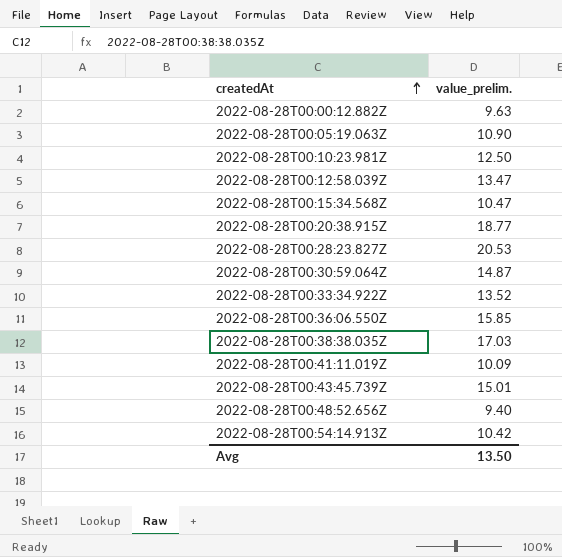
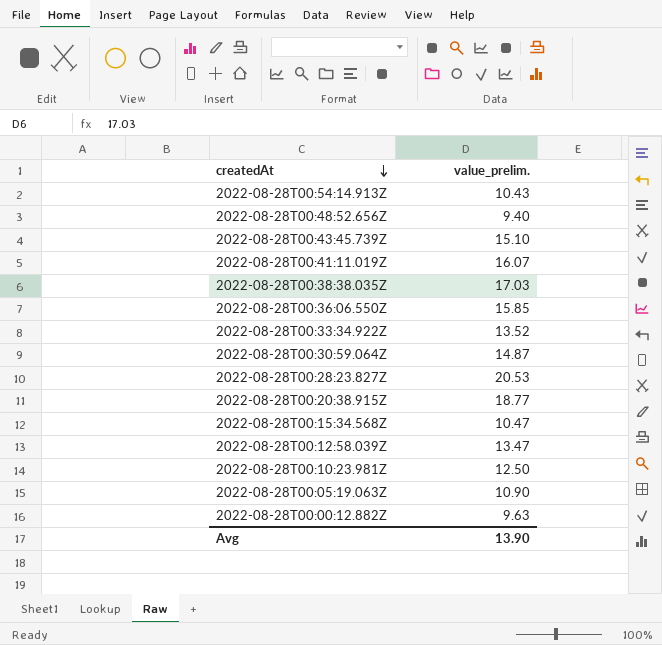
row order: createdAt ascending -> createdAt descending
2022-08-28T00:54:14.913Z | value_prelim.: 10.42 -> 10.43
2022-08-28T00:43:45.739Z | value_prelim.: 15.01 -> 15.10
2022-08-28T00:41:11.019Z | value_prelim.: 10.09 -> 16.07
Avg | value_prelim.: 13.50 -> 13.90

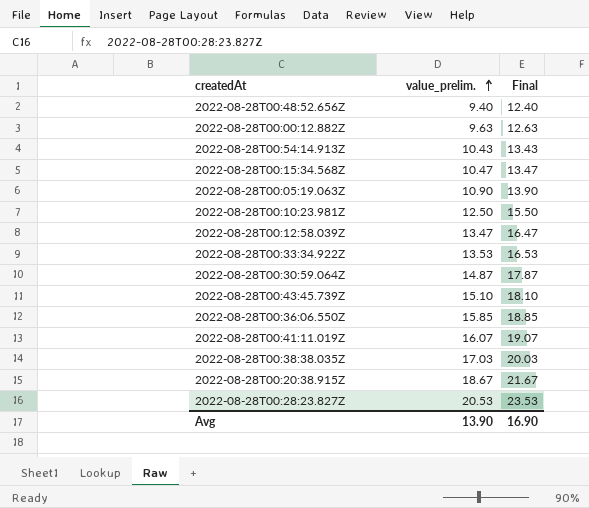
row order: createdAt descending -> value_prelim. ascending
column Final | formula: none -> [value_prelim.] + 3
2022-08-28T00:33:34.922Z | value_prelim.: 13.52 -> 13.53
2022-08-28T00:20:38.915Z | value_prelim.: 18.77 -> 18.67

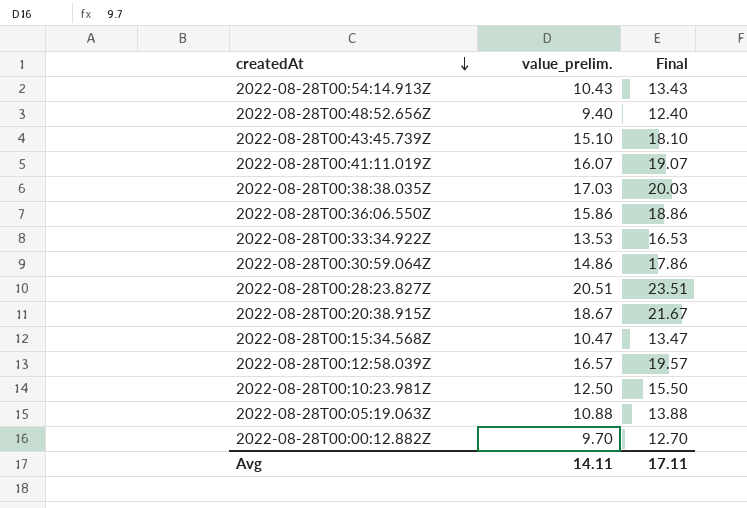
row order: value_prelim. ascending -> createdAt descending
2022-08-28T00:36:06.550Z | value_prelim.: 15.85 -> 15.86
2022-08-28T00:36:06.550Z | Final: 18.85 -> 18.86
2022-08-28T00:30:59.064Z | value_prelim.: 14.87 -> 14.86
2022-08-28T00:30:59.064Z | Final: 17.87 -> 17.86
2022-08-28T00:28:23.827Z | value_prelim.: 20.53 -> 20.51
2022-08-28T00:28:23.827Z | Final: 23.53 -> 23.51
2022-08-28T00:12:58.039Z | value_prelim.: 13.47 -> 16.57
2022-08-28T00:12:58.039Z | Final: 16.47 -> 19.57
2022-08-28T00:05:19.063Z | value_prelim.: 10.90 -> 10.88
2022-08-28T00:05:19.063Z | Final: 13.90 -> 13.88
2022-08-28T00:00:12.882Z | value_prelim.: 9.63 -> 9.70
2022-08-28T00:00:12.882Z | Final: 12.63 -> 12.70
Avg | value_prelim.: 13.90 -> 14.11
Avg | Final: 16.90 -> 17.11

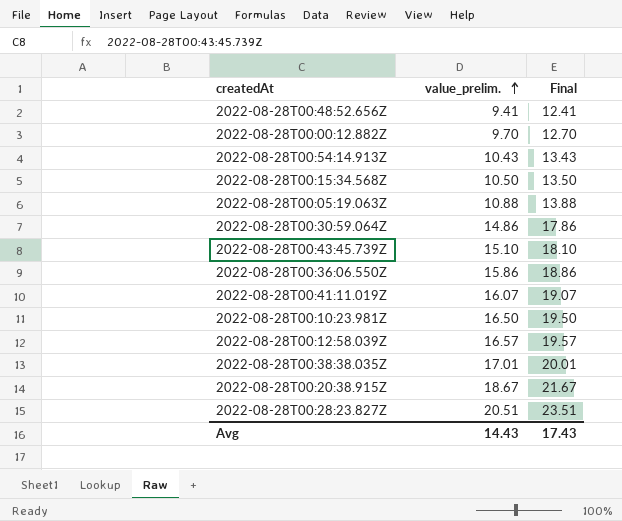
row order: createdAt descending -> value_prelim. ascending
row 2022-08-28T00:33:34.922Z: 13.53 | 16.53 -> none
2022-08-28T00:48:52.656Z | value_prelim.: 9.40 -> 9.41
2022-08-28T00:48:52.656Z | Final: 12.40 -> 12.41
2022-08-28T00:15:34.568Z | value_prelim.: 10.47 -> 10.50
2022-08-28T00:15:34.568Z | Final: 13.47 -> 13.50
2022-08-28T00:10:23.981Z | value_prelim.: 12.50 -> 16.50
2022-08-28T00:10:23.981Z | Final: 15.50 -> 19.50
2022-08-28T00:38:38.035Z | value_prelim.: 17.03 -> 17.01
2022-08-28T00:38:38.035Z | Final: 20.03 -> 20.01
Avg | value_prelim.: 14.11 -> 14.43
Avg | Final: 17.11 -> 17.43

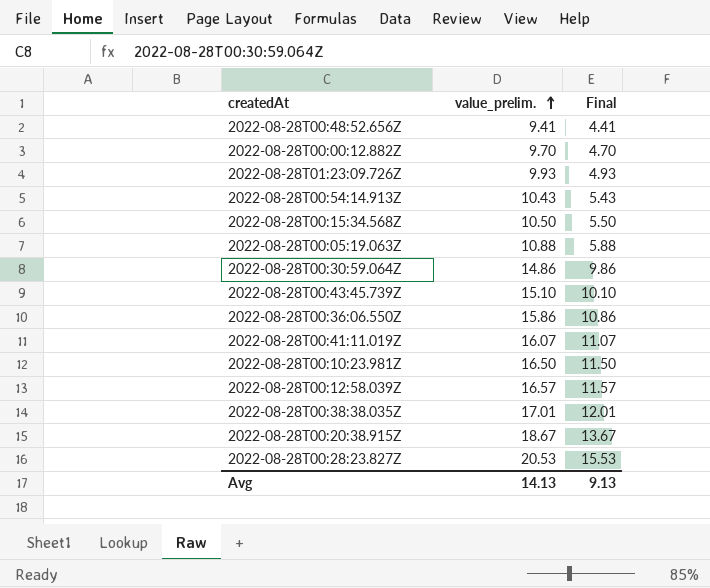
column Final | formula: [value_prelim.] + 3 -> [value_prelim.] - 5
row 2022-08-28T01:23:09.726Z: none -> 9.93 | 4.93
2022-08-28T00:28:23.827Z | value_prelim.: 20.51 -> 20.53
Avg | value_prelim.: 14.43 -> 14.13
Avg | Final: 17.43 -> 9.13

